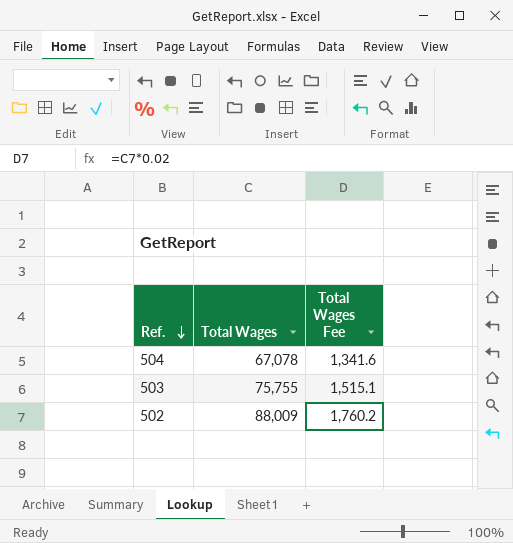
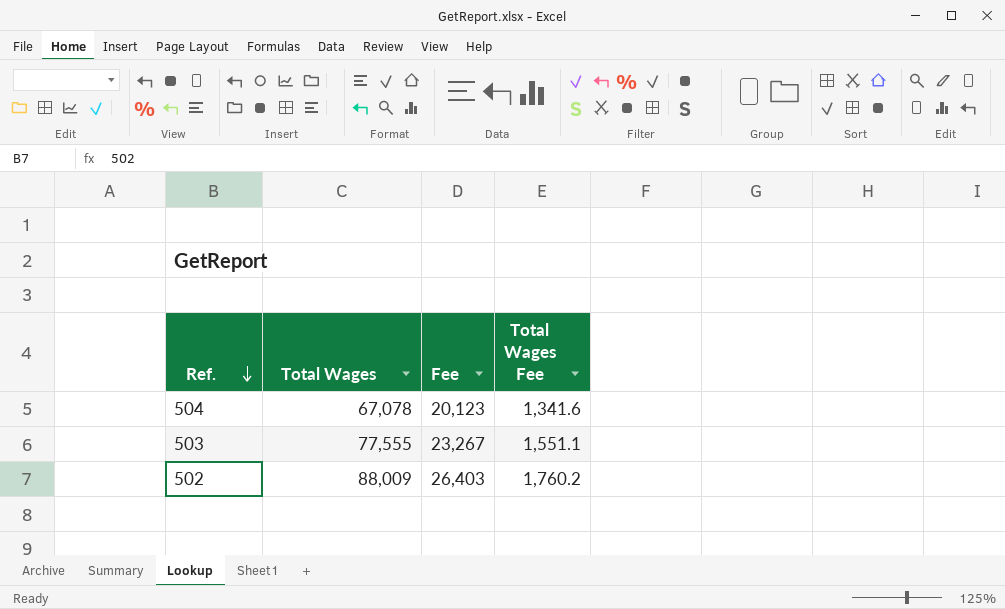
column Fee | formula: none -> [Total Wages] * 0.3
503 | Total Wages: 75,755 -> 77,555
503 | Total Wages Fee: 1,515.1 -> 1,551.1

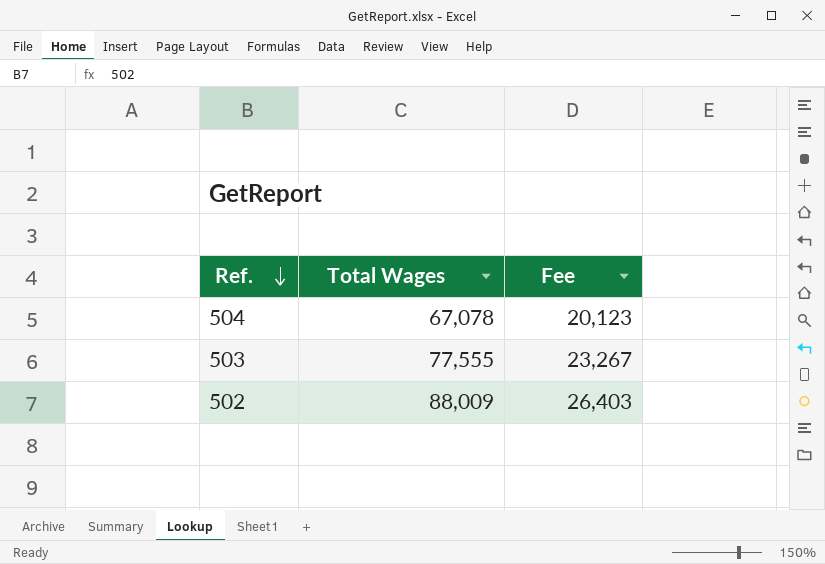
column Total Wages Fee | formula: [Total Wages] * 0.02 -> none

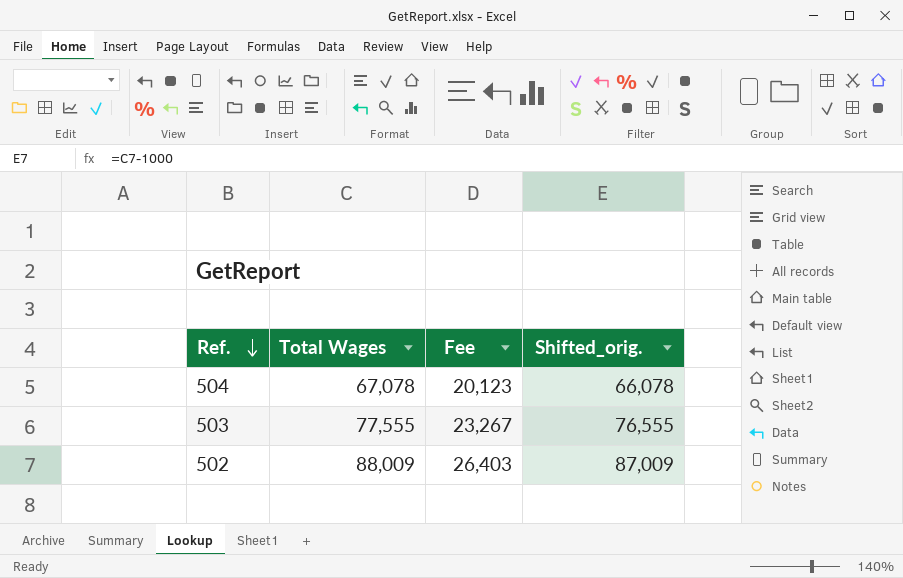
column Shifted_orig. | formula: none -> [Total Wages] - 1000

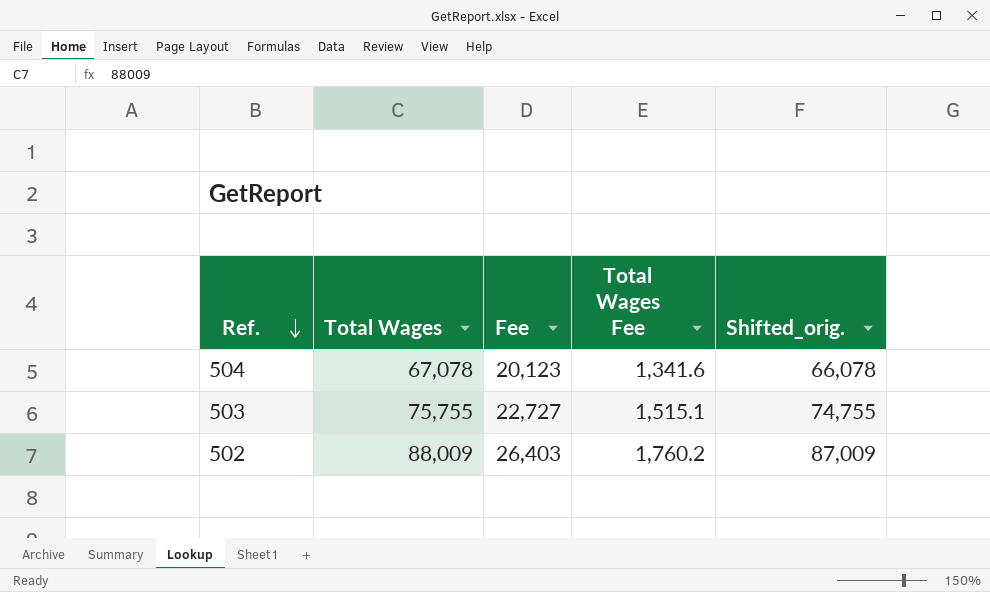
column Total Wages Fee | formula: none -> [Total Wages] * 0.02
503 | Total Wages: 77,555 -> 75,755
503 | Fee: 23,267 -> 22,727
503 | Shifted_orig.: 76,555 -> 74,755

